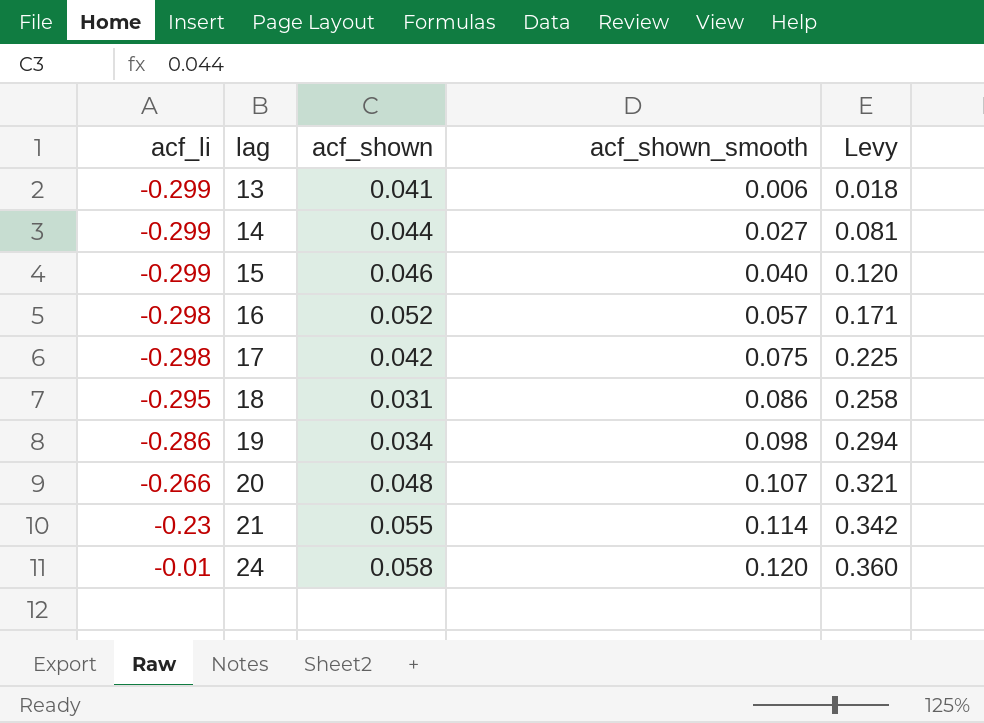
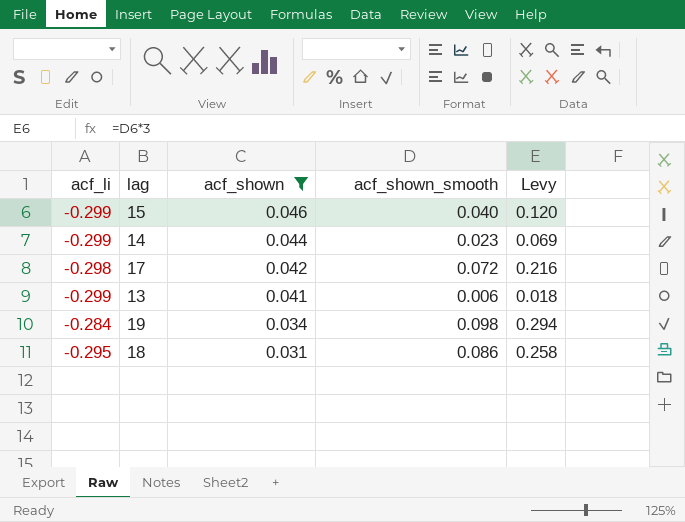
filter: none -> acf_shown <= 0.046
row order: acf_li ascending -> acf_shown descending
14 | acf_shown_smooth: 0.027 -> 0.023
14 | Levy: 0.081 -> 0.069
17 | acf_shown_smooth: 0.075 -> 0.072
17 | Levy: 0.225 -> 0.216
19 | acf_li: -0.286 -> -0.284

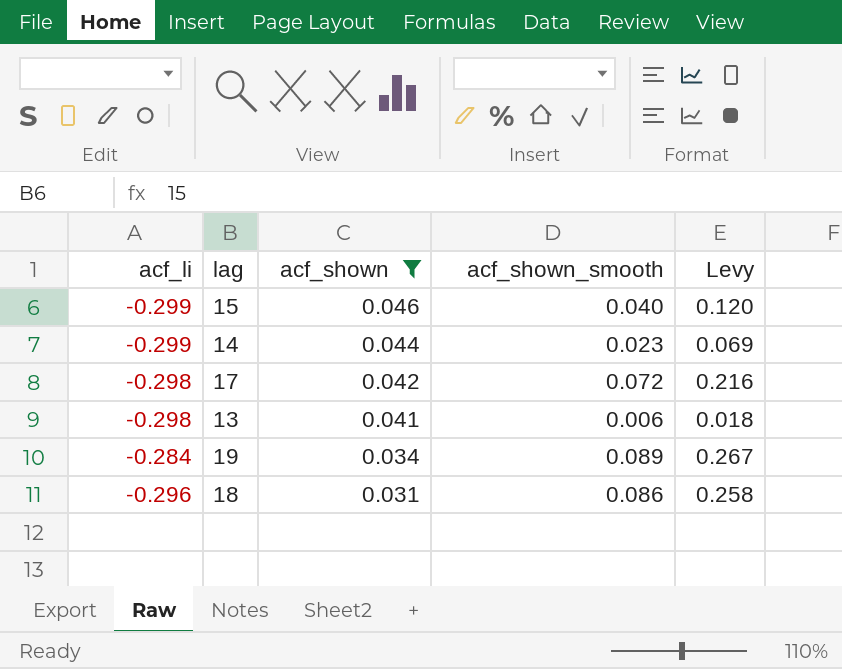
13 | acf_li: -0.299 -> -0.298
19 | acf_shown_smooth: 0.098 -> 0.089
19 | Levy: 0.294 -> 0.267
18 | acf_li: -0.295 -> -0.296

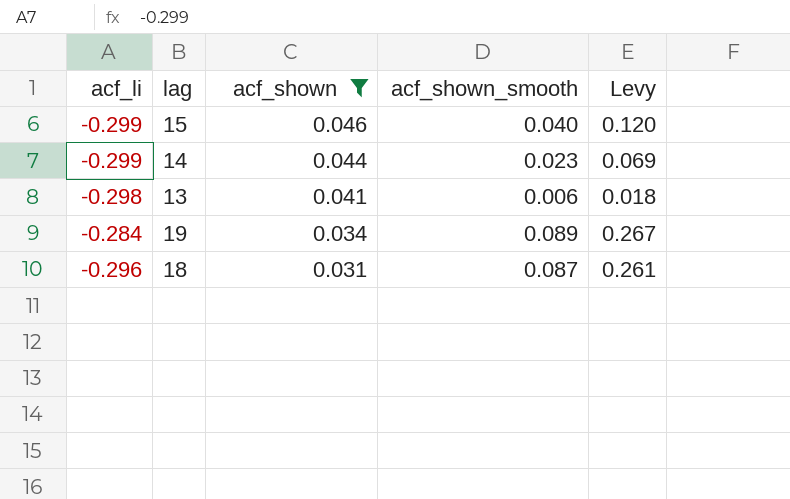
row 17: -0.298 | 0.042 | 0.072 | 0.216 -> none
18 | acf_shown_smooth: 0.086 -> 0.087
18 | Levy: 0.258 -> 0.261

